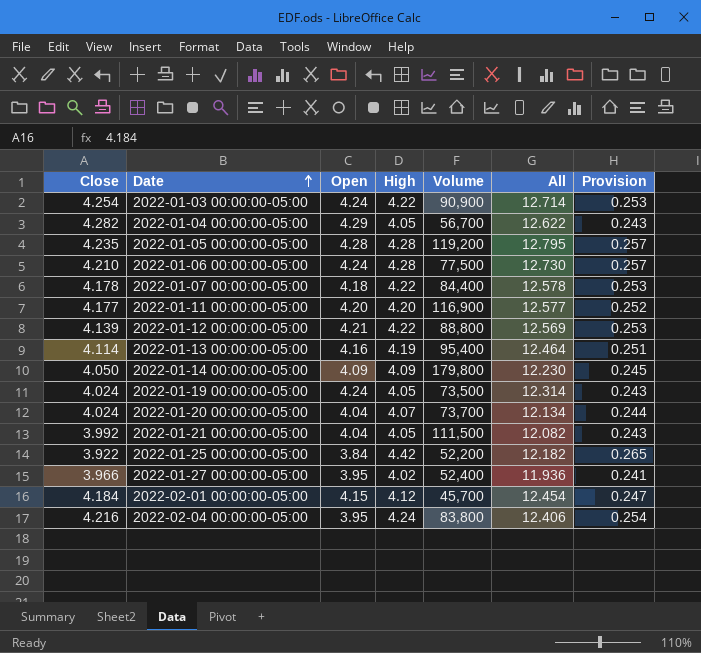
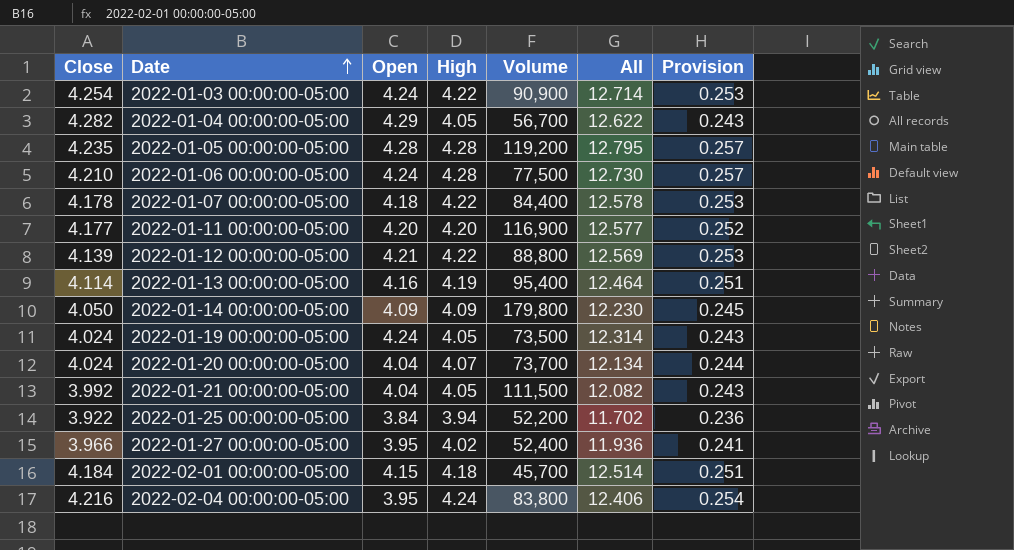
2022-01-25 00:00:00-05:00 | High: 4.42 -> 3.94
2022-01-25 00:00:00-05:00 | All: 12.182 -> 11.702
2022-01-25 00:00:00-05:00 | Provision: 0.265 -> 0.236
2022-02-01 00:00:00-05:00 | High: 4.12 -> 4.18
2022-02-01 00:00:00-05:00 | All: 12.454 -> 12.514
2022-02-01 00:00:00-05:00 | Provision: 0.247 -> 0.251

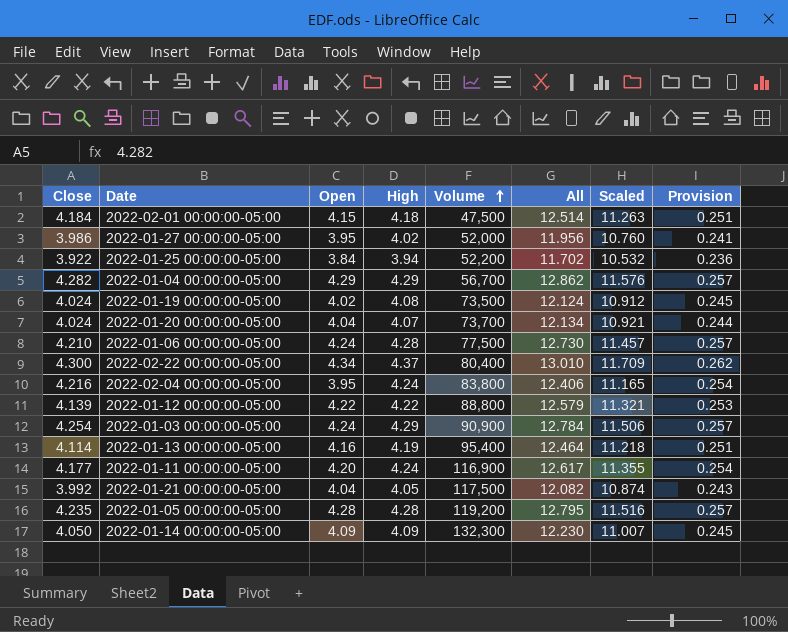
row order: Date ascending -> Volume ascending
column Scaled | formula: none -> [All] * 0.9
row 2022-01-07 00:00:00-05:00: 4.178 | 4.18 | 4.22 | 84,400 | 12.578 | 0.253 -> none
2022-02-01 00:00:00-05:00 | Volume: 45,700 -> 47,500
2022-01-27 00:00:00-05:00 | Close: 3.966 -> 3.986
2022-01-27 00:00:00-05:00 | Volume: 52,400 -> 52,000
2022-01-27 00:00:00-05:00 | All: 11.936 -> 11.956
2022-01-04 00:00:00-05:00 | High: 4.05 -> 4.29
2022-01-04 00:00:00-05:00 | All: 12.622 -> 12.862
2022-01-04 00:00:00-05:00 | Provision: 0.243 -> 0.257
2022-01-19 00:00:00-05:00 | Open: 4.24 -> 4.02
2022-01-19 00:00:00-05:00 | High: 4.05 -> 4.08
2022-01-19 00:00:00-05:00 | All: 12.314 -> 12.124
2022-01-19 00:00:00-05:00 | Provision: 0.243 -> 0.245
row 2022-02-22 00:00:00-05:00: none -> 4.300 | 4.34 | 4.37 | 80,400 | 13.010 | 11.709 | 0.262
2022-01-12 00:00:00-05:00 | Open: 4.21 -> 4.22
2022-01-12 00:00:00-05:00 | All: 12.569 -> 12.579
2022-01-03 00:00:00-05:00 | High: 4.22 -> 4.29
2022-01-03 00:00:00-05:00 | All: 12.714 -> 12.784
2022-01-03 00:00:00-05:00 | Provision: 0.253 -> 0.257
2022-01-11 00:00:00-05:00 | High: 4.20 -> 4.24
2022-01-11 00:00:00-05:00 | All: 12.577 -> 12.617
2022-01-11 00:00:00-05:00 | Provision: 0.252 -> 0.254
2022-01-21 00:00:00-05:00 | Volume: 111,500 -> 117,500
2022-01-14 00:00:00-05:00 | Volume: 179,800 -> 132,300

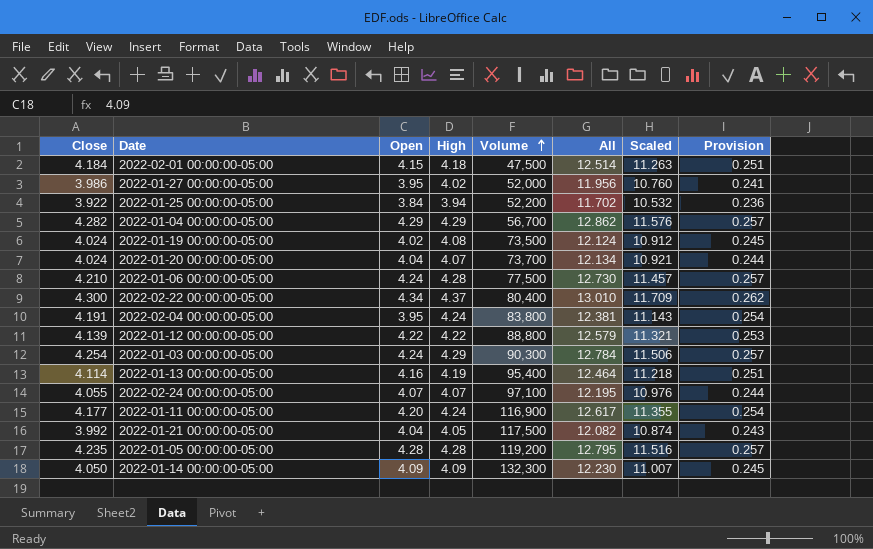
2022-02-04 00:00:00-05:00 | Close: 4.216 -> 4.191
2022-02-04 00:00:00-05:00 | All: 12.406 -> 12.381
2022-02-04 00:00:00-05:00 | Scaled: 11.165 -> 11.143
2022-01-03 00:00:00-05:00 | Volume: 90,900 -> 90,300
row 2022-02-24 00:00:00-05:00: none -> 4.055 | 4.07 | 4.07 | 97,100 | 12.195 | 10.976 | 0.244

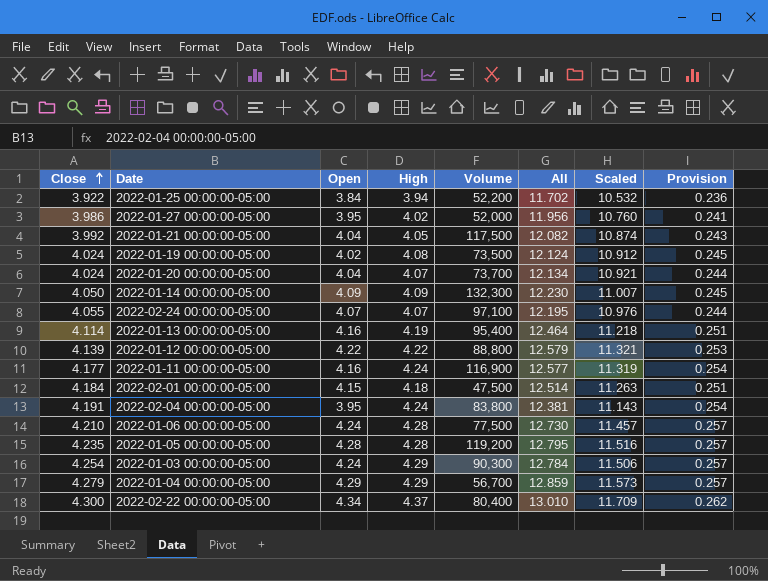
row order: Volume ascending -> Close ascending
2022-01-11 00:00:00-05:00 | Open: 4.20 -> 4.16
2022-01-11 00:00:00-05:00 | All: 12.617 -> 12.577
2022-01-11 00:00:00-05:00 | Scaled: 11.355 -> 11.319
2022-01-04 00:00:00-05:00 | Close: 4.282 -> 4.279
2022-01-04 00:00:00-05:00 | All: 12.862 -> 12.859
2022-01-04 00:00:00-05:00 | Scaled: 11.576 -> 11.573

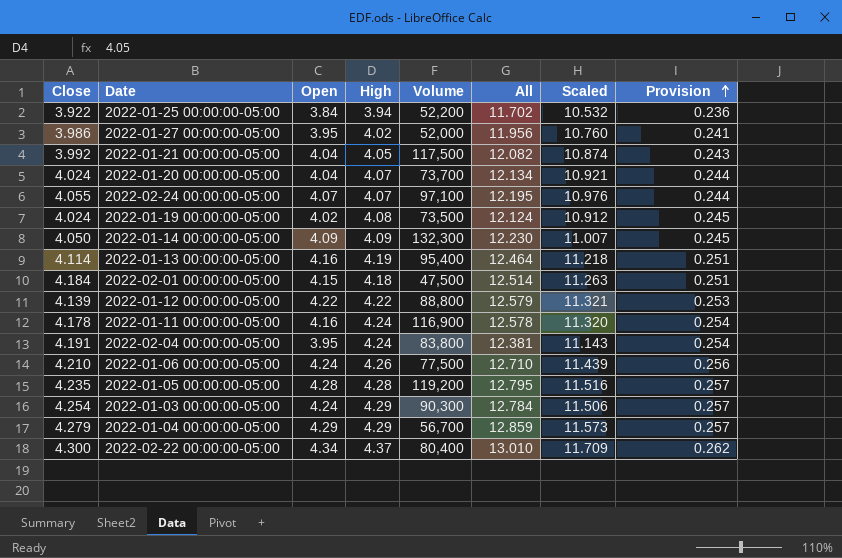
row order: Close ascending -> Provision ascending
2022-01-11 00:00:00-05:00 | Close: 4.177 -> 4.178
2022-01-11 00:00:00-05:00 | All: 12.577 -> 12.578
2022-01-11 00:00:00-05:00 | Scaled: 11.319 -> 11.320
2022-01-06 00:00:00-05:00 | High: 4.28 -> 4.26
2022-01-06 00:00:00-05:00 | All: 12.730 -> 12.710
2022-01-06 00:00:00-05:00 | Scaled: 11.457 -> 11.439
2022-01-06 00:00:00-05:00 | Provision: 0.257 -> 0.256

